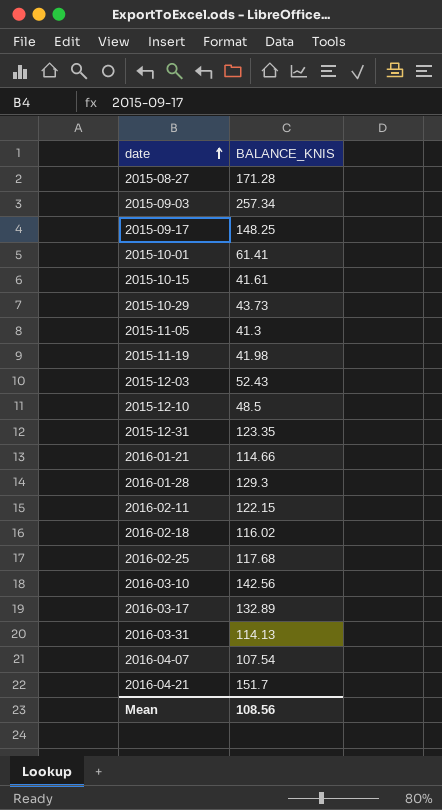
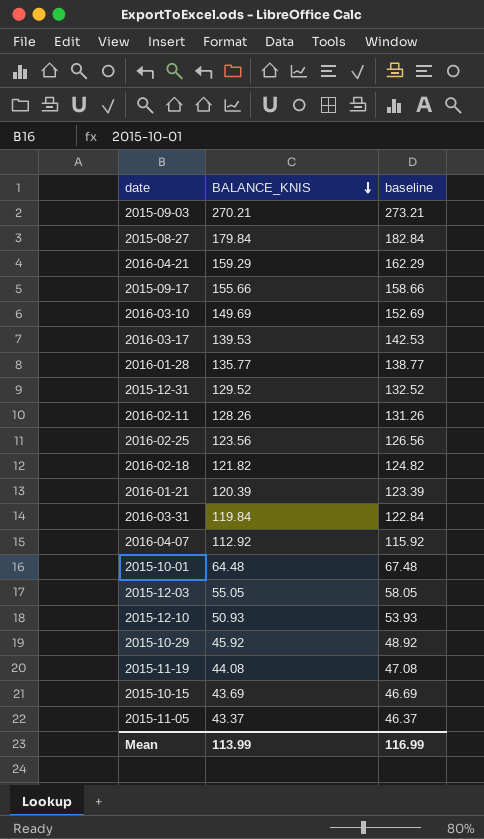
row order: date ascending -> BALANCE_KNIS descending
column baseline | formula: none -> [BALANCE_KNIS] + 3
2015-09-03 | BALANCE_KNIS: 257.34 -> 270.21
2015-08-27 | BALANCE_KNIS: 171.28 -> 179.84
2016-04-21 | BALANCE_KNIS: 151.7 -> 159.29
2015-09-17 | BALANCE_KNIS: 148.25 -> 155.66
2016-03-10 | BALANCE_KNIS: 142.56 -> 149.69
2016-03-17 | BALANCE_KNIS: 132.89 -> 139.53
2016-01-28 | BALANCE_KNIS: 129.3 -> 135.77
2015-12-31 | BALANCE_KNIS: 123.35 -> 129.52
2016-02-11 | BALANCE_KNIS: 122.15 -> 128.26
2016-02-25 | BALANCE_KNIS: 117.68 -> 123.56
2016-02-18 | BALANCE_KNIS: 116.02 -> 121.82
2016-01-21 | BALANCE_KNIS: 114.66 -> 120.39
2016-03-31 | BALANCE_KNIS: 114.13 -> 119.84
2016-04-07 | BALANCE_KNIS: 107.54 -> 112.92
2015-10-01 | BALANCE_KNIS: 61.41 -> 64.48
2015-12-03 | BALANCE_KNIS: 52.43 -> 55.05
2015-12-10 | BALANCE_KNIS: 48.5 -> 50.93
2015-10-29 | BALANCE_KNIS: 43.73 -> 45.92
2015-11-19 | BALANCE_KNIS: 41.98 -> 44.08
2015-10-15 | BALANCE_KNIS: 41.61 -> 43.69
2015-11-05 | BALANCE_KNIS: 41.3 -> 43.37
Mean | BALANCE_KNIS: 108.56 -> 113.99

